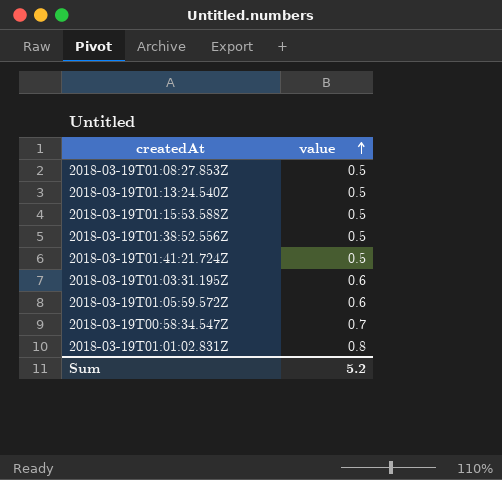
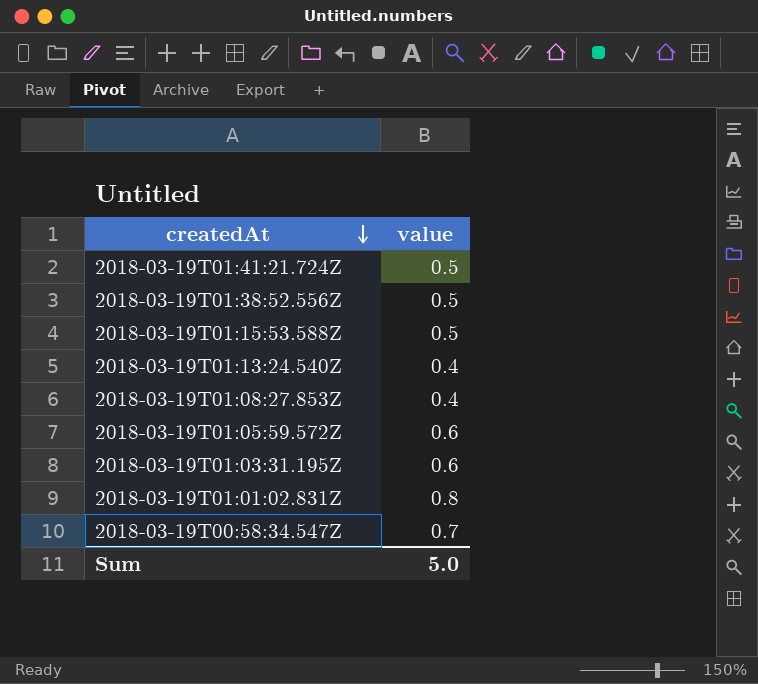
row order: value ascending -> createdAt descending
2018-03-19T01:13:24.540Z | value: 0.5 -> 0.4
2018-03-19T01:08:27.853Z | value: 0.5 -> 0.4
Sum | value: 5.2 -> 5.0

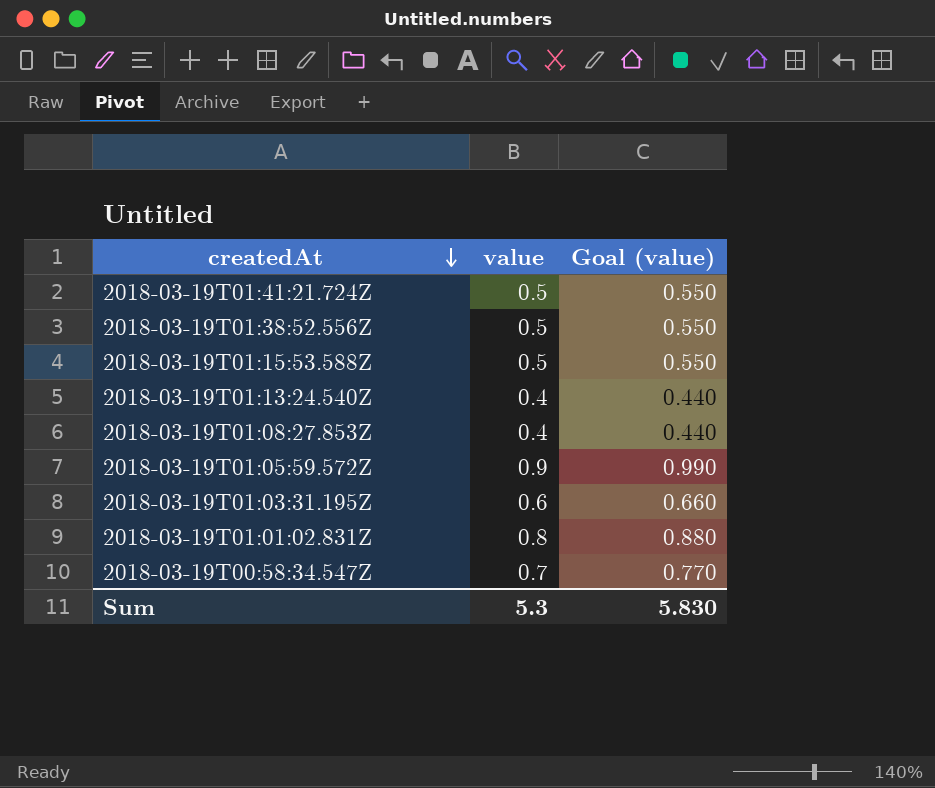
column Goal (value) | formula: none -> [value] * 1.1
2018-03-19T01:05:59.572Z | value: 0.6 -> 0.9
Sum | value: 5.0 -> 5.3

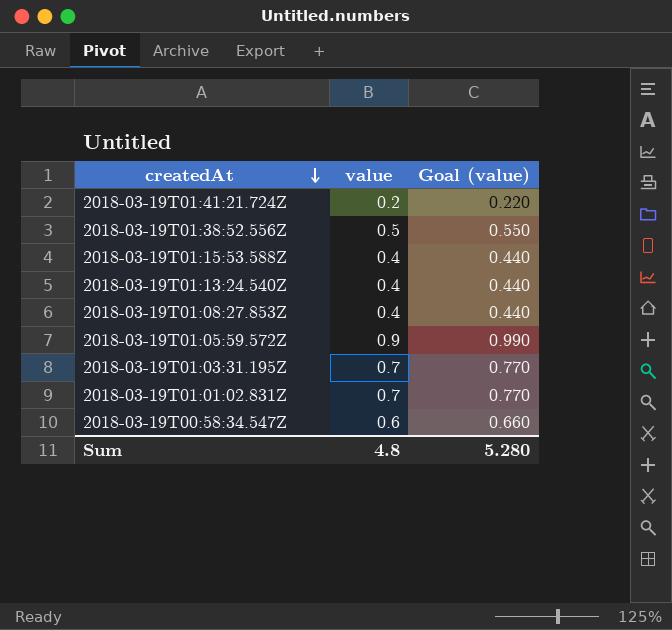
2018-03-19T01:41:21.724Z | value: 0.5 -> 0.2
2018-03-19T01:41:21.724Z | Goal (value): 0.550 -> 0.220
2018-03-19T01:15:53.588Z | value: 0.5 -> 0.4
2018-03-19T01:15:53.588Z | Goal (value): 0.550 -> 0.440
2018-03-19T01:03:31.195Z | value: 0.6 -> 0.7
2018-03-19T01:03:31.195Z | Goal (value): 0.660 -> 0.770
2018-03-19T01:01:02.831Z | value: 0.8 -> 0.7
2018-03-19T01:01:02.831Z | Goal (value): 0.880 -> 0.770
2018-03-19T00:58:34.547Z | value: 0.7 -> 0.6
2018-03-19T00:58:34.547Z | Goal (value): 0.770 -> 0.660
Sum | value: 5.3 -> 4.8
Sum | Goal (value): 5.830 -> 5.280

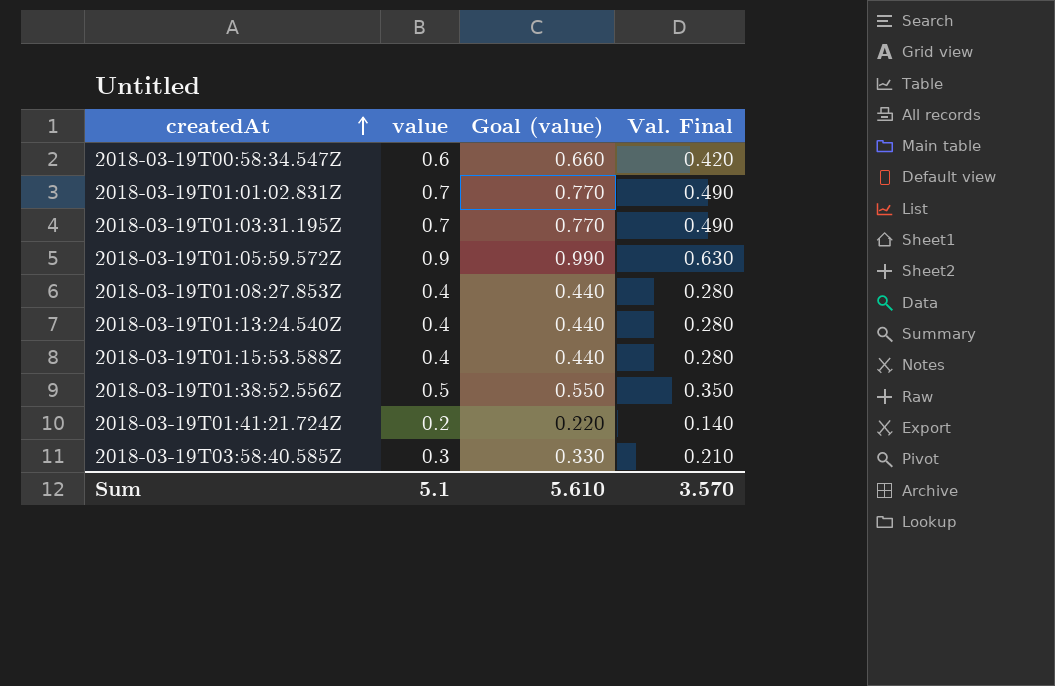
row order: createdAt descending -> createdAt ascending
column Val. Final | formula: none -> [value] * 0.7
row 2018-03-19T03:58:40.585Z: none -> 0.3 | 0.330 | 0.210
Sum | value: 4.8 -> 5.1
Sum | Goal (value): 5.280 -> 5.610

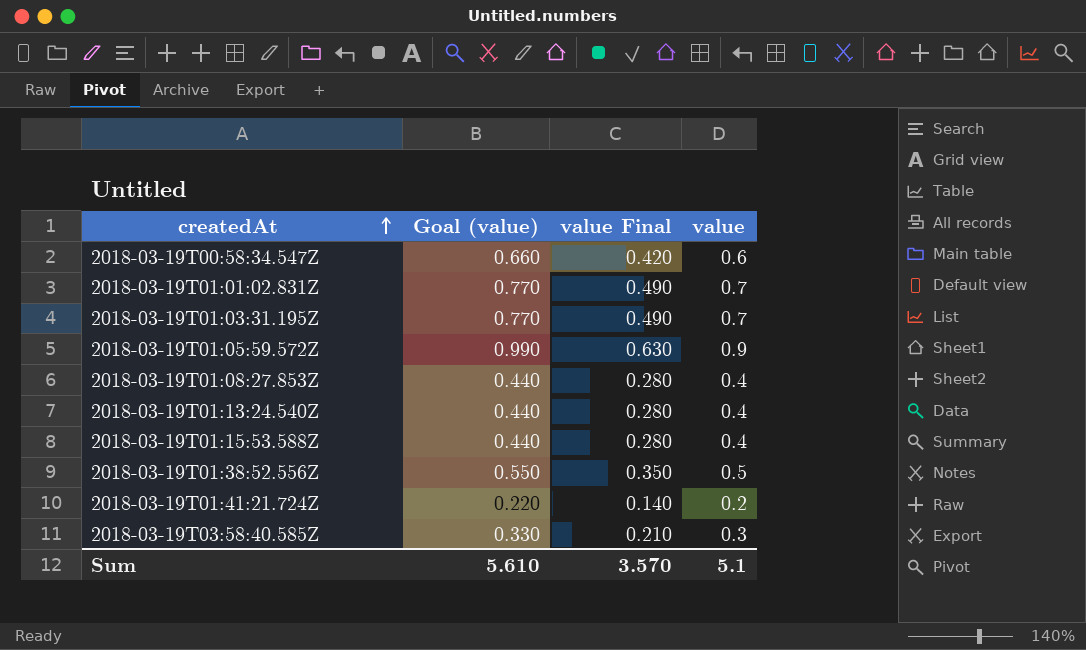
column name: Val. Final -> value Final
column value | position: 2 -> 4

